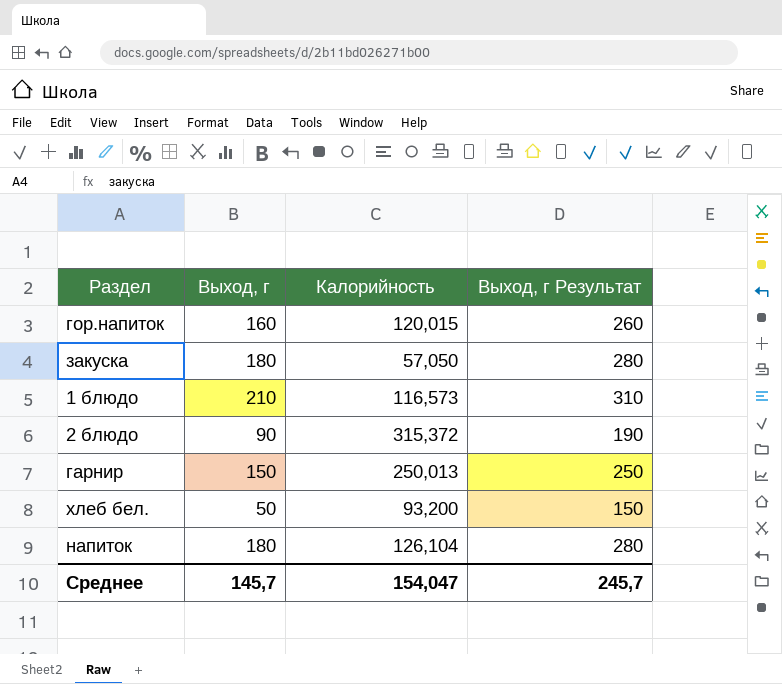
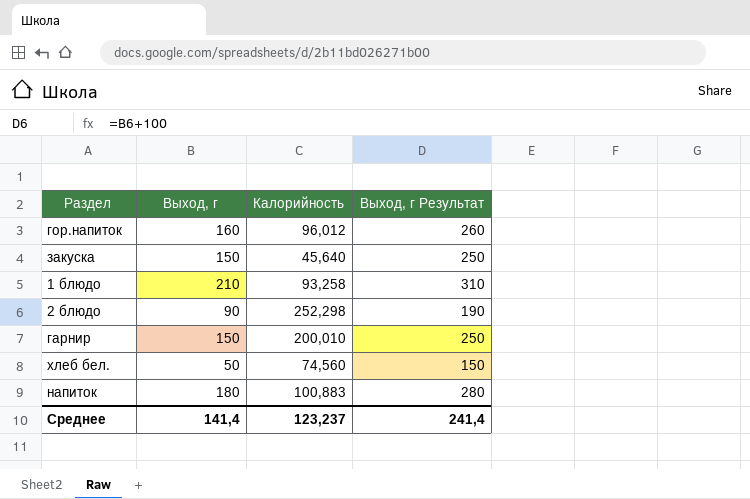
гор.напиток | Калорийность: 120,015 -> 96,012
закуска | Выход, г: 180 -> 150
закуска | Калорийность: 57,050 -> 45,640
закуска | Выход, г Результат: 280 -> 250
1 блюдо | Калорийность: 116,573 -> 93,258
2 блюдо | Калорийность: 315,372 -> 252,298
гарнир | Калорийность: 250,013 -> 200,010
хлеб бел. | Калорийность: 93,200 -> 74,560
напиток | Калорийность: 126,104 -> 100,883
Среднее | Выход, г: 145,7 -> 141,4
Среднее | Калорийность: 154,047 -> 123,237
Среднее | Выход, г Результат: 245,7 -> 241,4

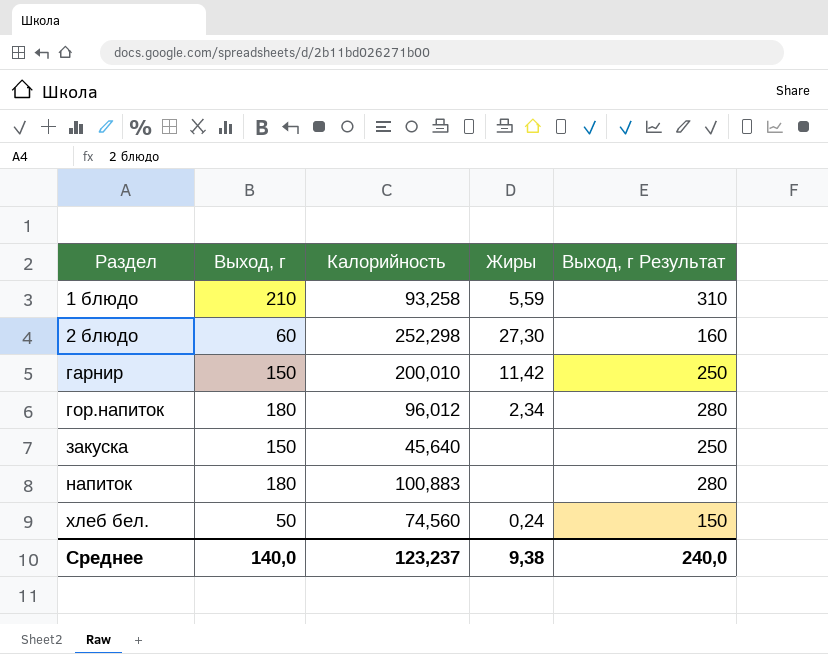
row order: none -> Раздел ascending
column Жиры | position: none -> 4
2 блюдо | Выход, г: 90 -> 60
2 блюдо | Выход, г Результат: 190 -> 160
гор.напиток | Выход, г: 160 -> 180
гор.напиток | Выход, г Результат: 260 -> 280
Среднее | Выход, г: 141,4 -> 140,0
Среднее | Выход, г Результат: 241,4 -> 240,0

